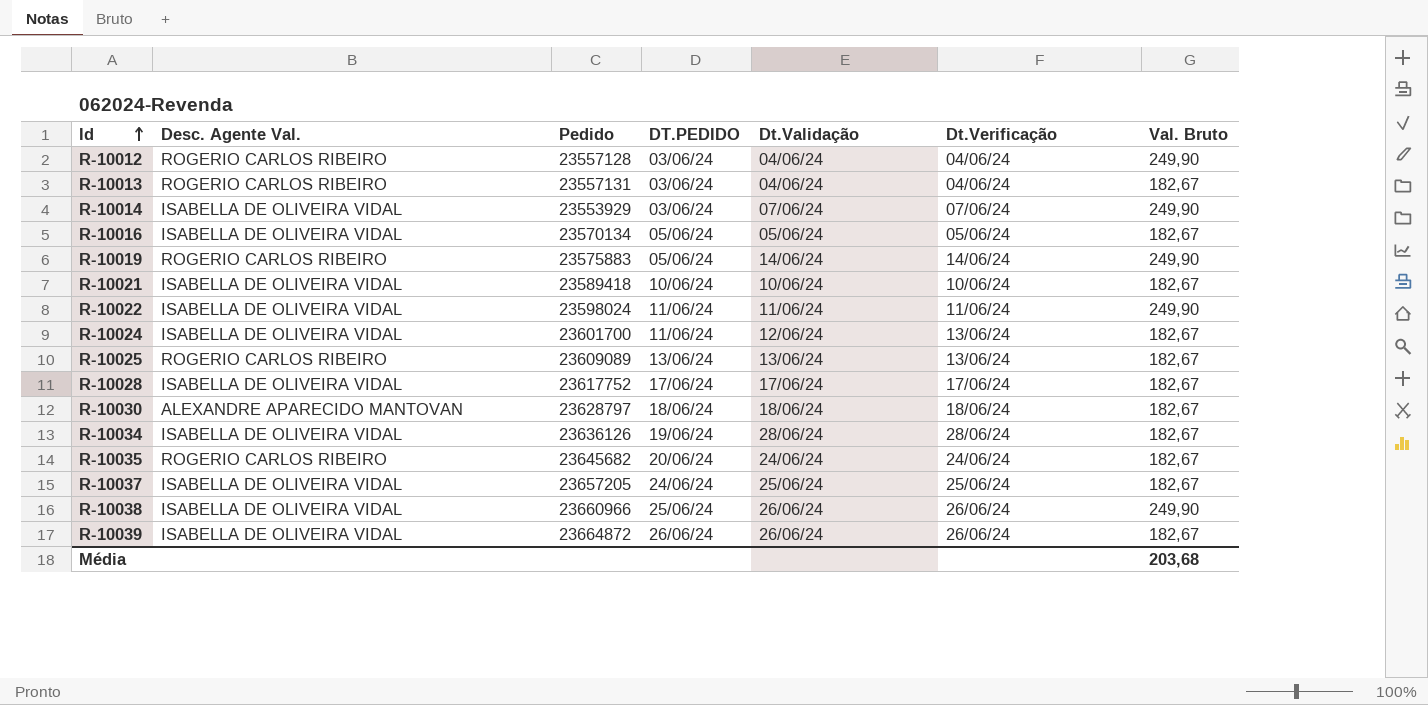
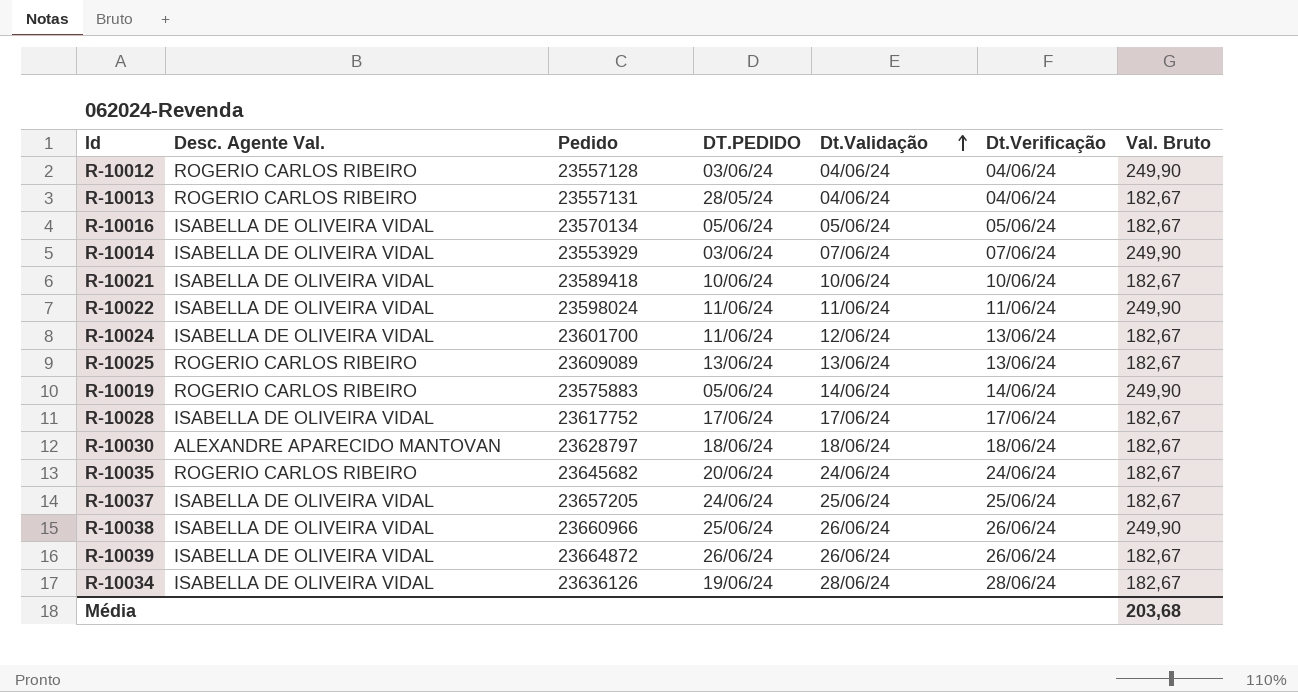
row order: Id ascending -> Dt.Validação ascending
R-10013 | DT.PEDIDO: 03/06/24 -> 28/05/24

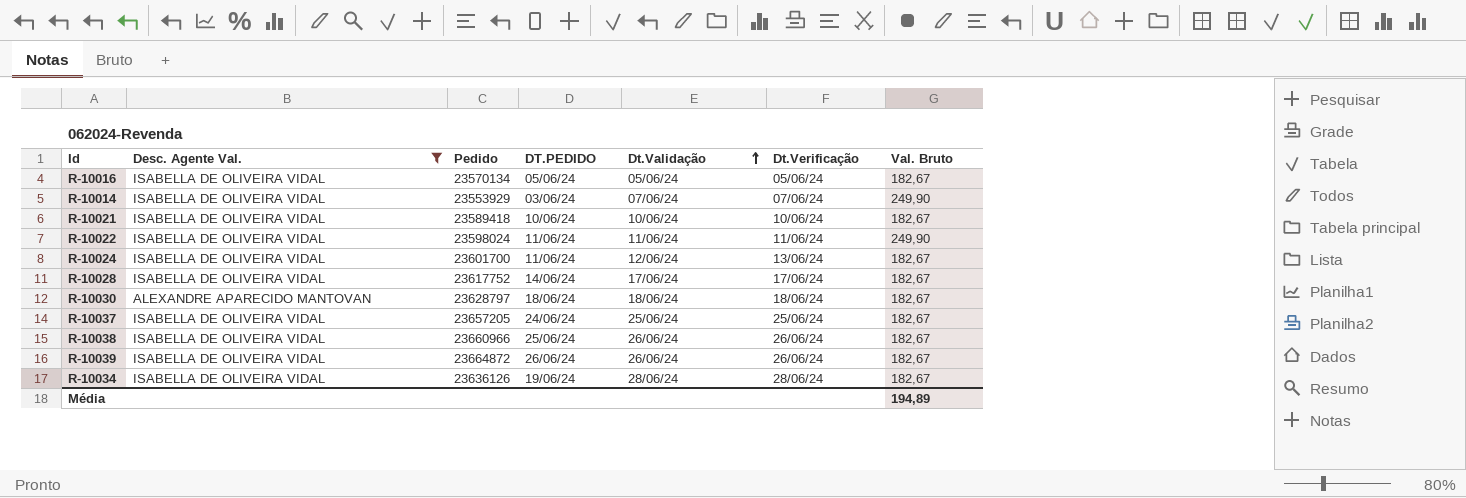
filter: none -> Desc. Agente Val. != ROGERIO CARLOS RIBEIRO
R-10028 | DT.PEDIDO: 17/06/24 -> 14/06/24
R-10038 | Val. Bruto: 249,90 -> 182,67
Média | Val. Bruto: 203,68 -> 194,89

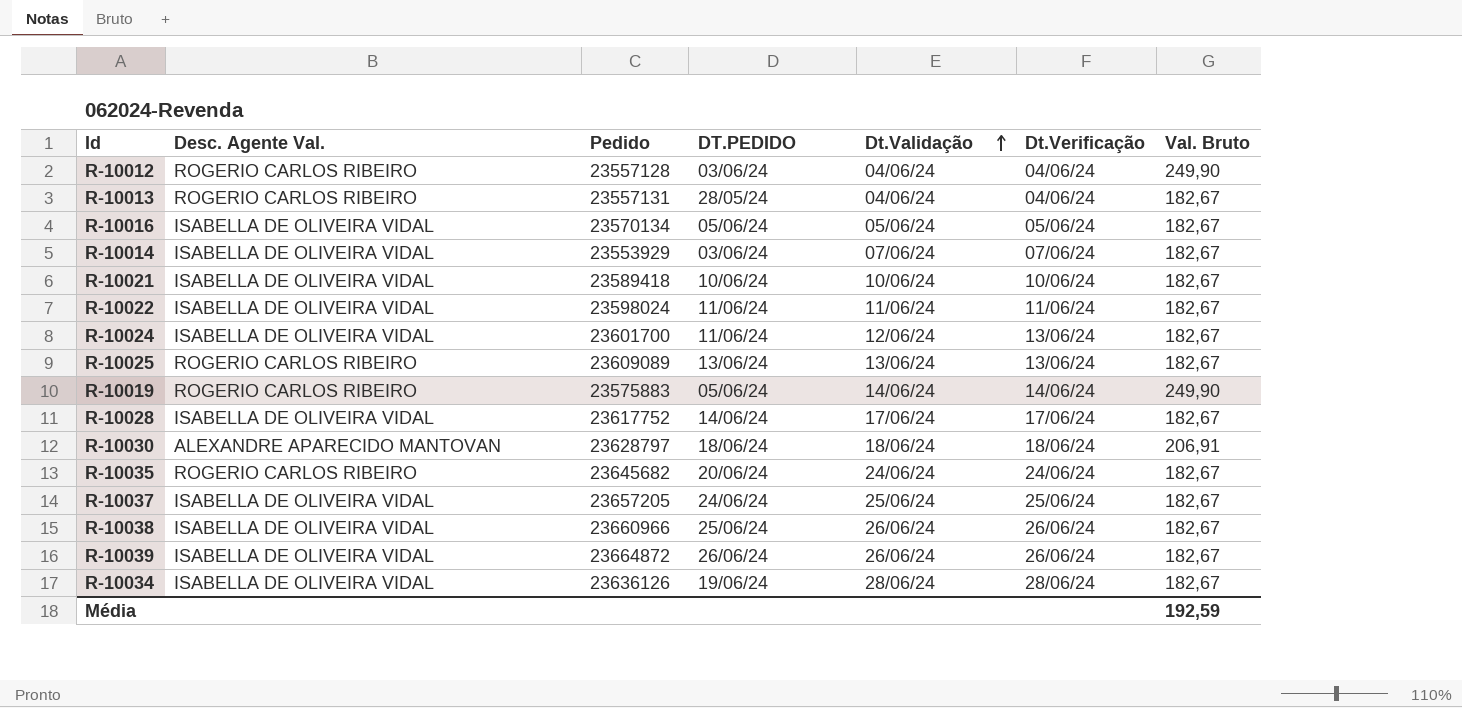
filter: Desc. Agente Val. != ROGERIO CARLOS RIBEIRO -> none
R-10014 | Val. Bruto: 249,90 -> 182,67
R-10022 | Val. Bruto: 249,90 -> 182,67
R-10030 | Val. Bruto: 182,67 -> 206,91
Média | Val. Bruto: 194,89 -> 192,59

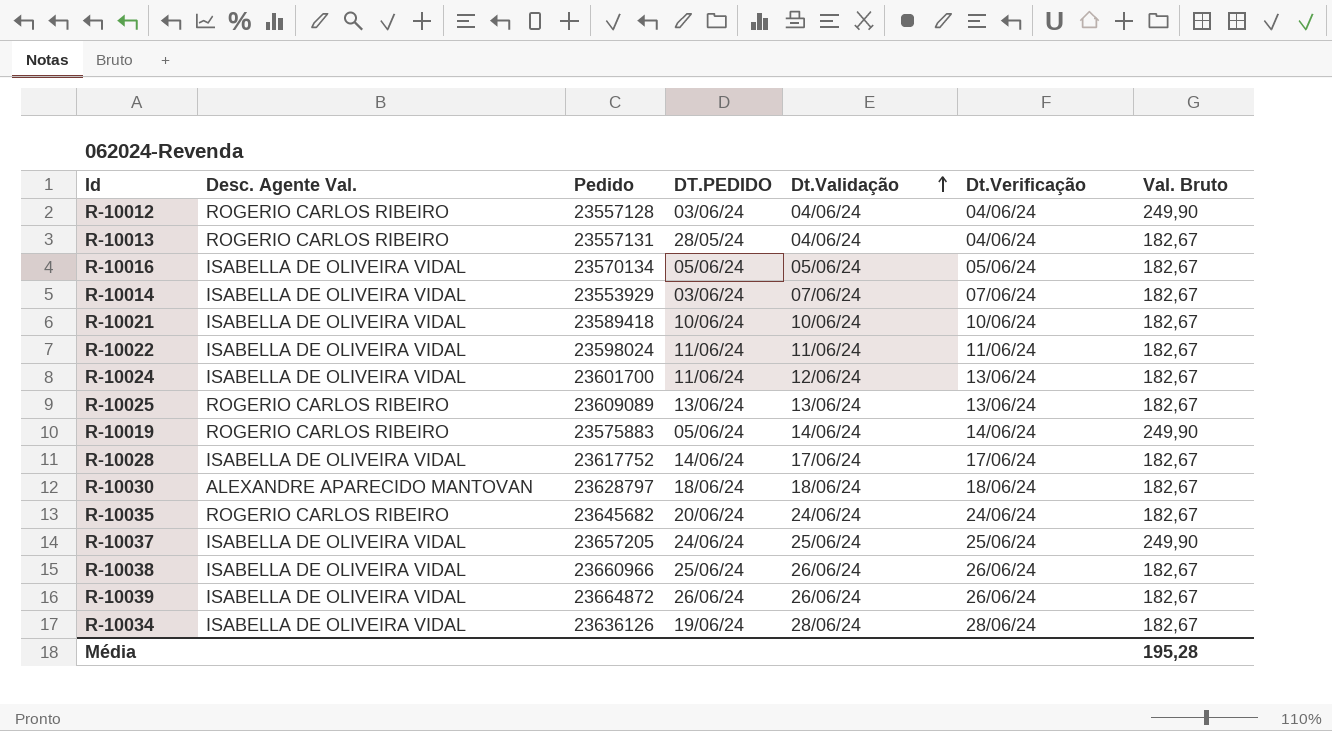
R-10030 | Val. Bruto: 206,91 -> 182,67
R-10037 | Val. Bruto: 182,67 -> 249,90
Média | Val. Bruto: 192,59 -> 195,28

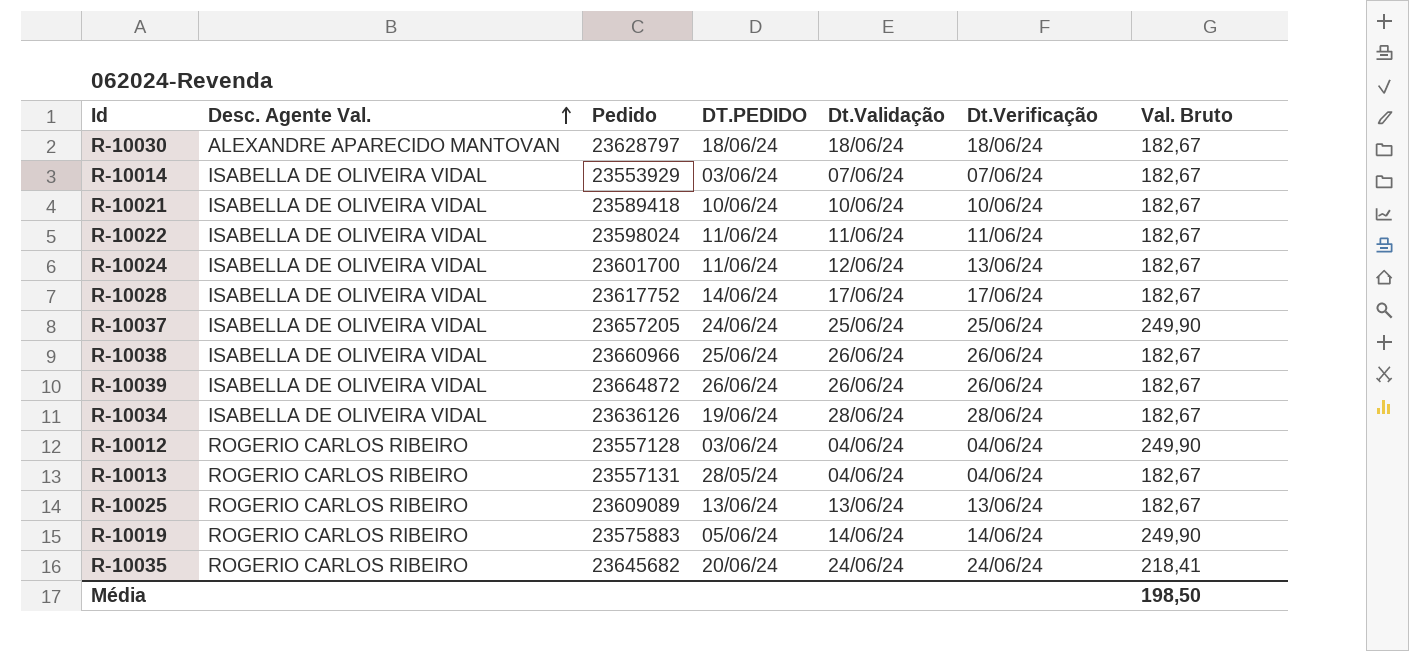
row order: Dt.Validação ascending -> Desc. Agente Val. ascending
row R-10016: ISABELLA DE OLIVEIRA VIDAL | 23570134 | 05/06/24 | 05/06/24 | 05/06/24 | 182,67 -> none
R-10035 | Val. Bruto: 182,67 -> 218,41
Média | Val. Bruto: 195,28 -> 198,50

